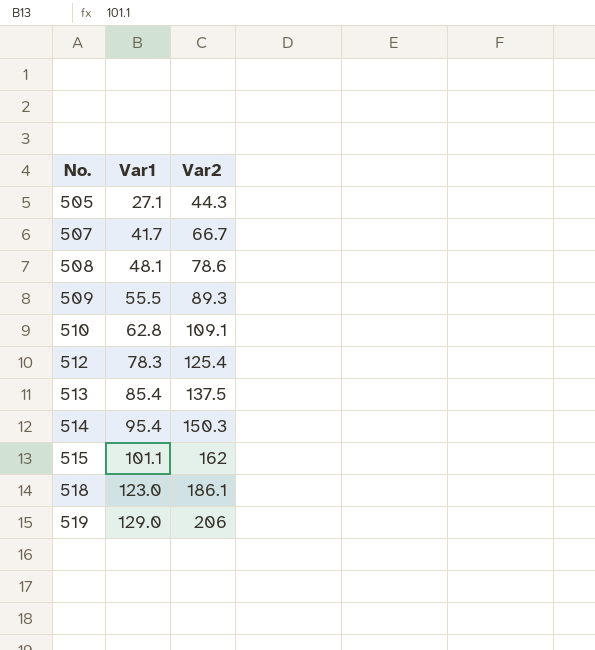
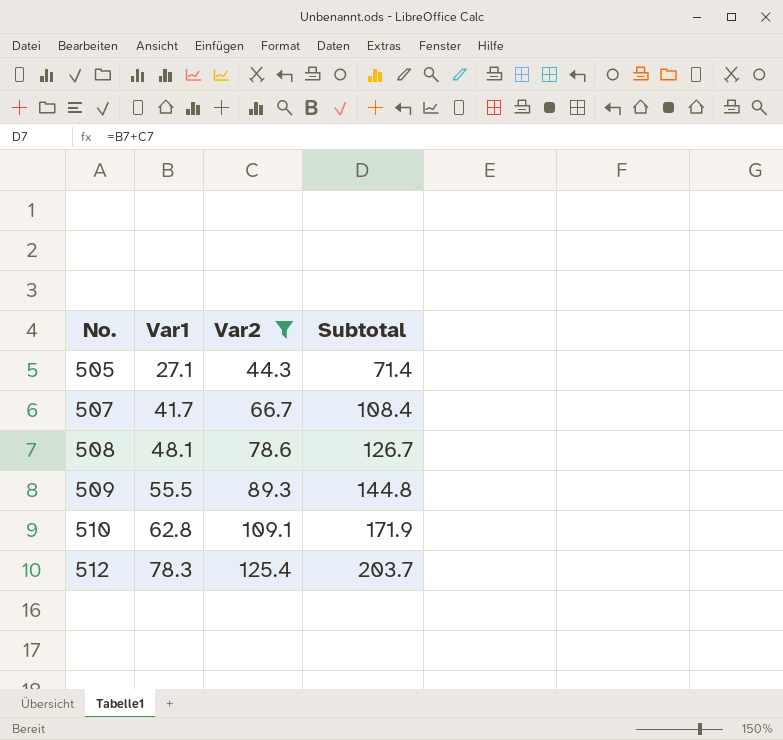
filter: none -> Var2 <= 125.4
column Subtotal | formula: none -> [Var1] + [Var2]

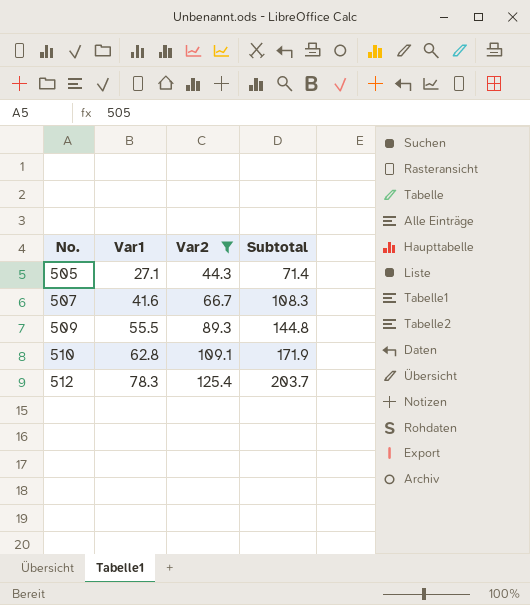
row 508: 48.1 | 78.6 | 126.7 -> none
507 | Var1: 41.7 -> 41.6
507 | Subtotal: 108.4 -> 108.3

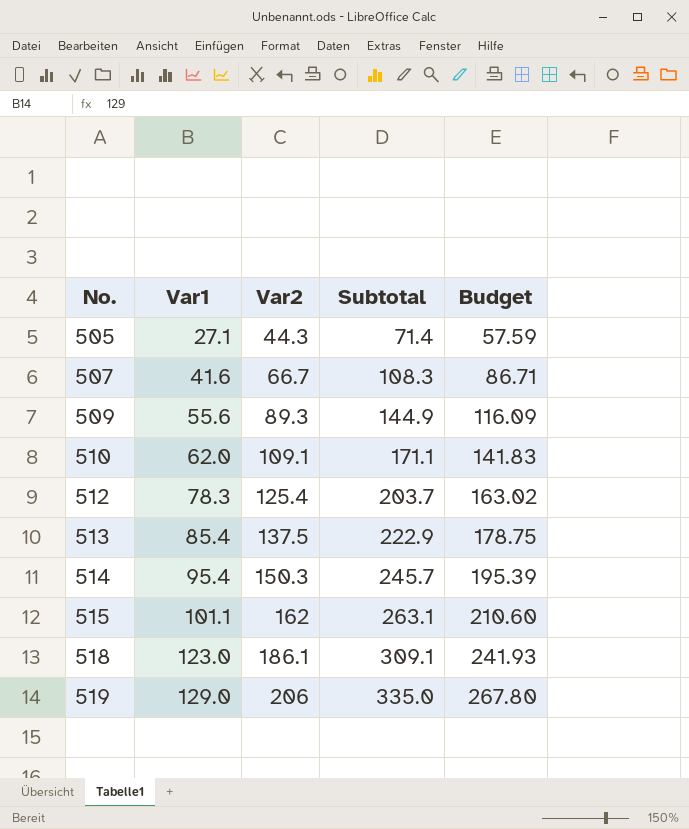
filter: Var2 <= 125.4 -> none
column Budget | formula: none -> [Var2] * 1.3
509 | Var1: 55.5 -> 55.6
509 | Subtotal: 144.8 -> 144.9
510 | Var1: 62.8 -> 62.0
510 | Subtotal: 171.9 -> 171.1

